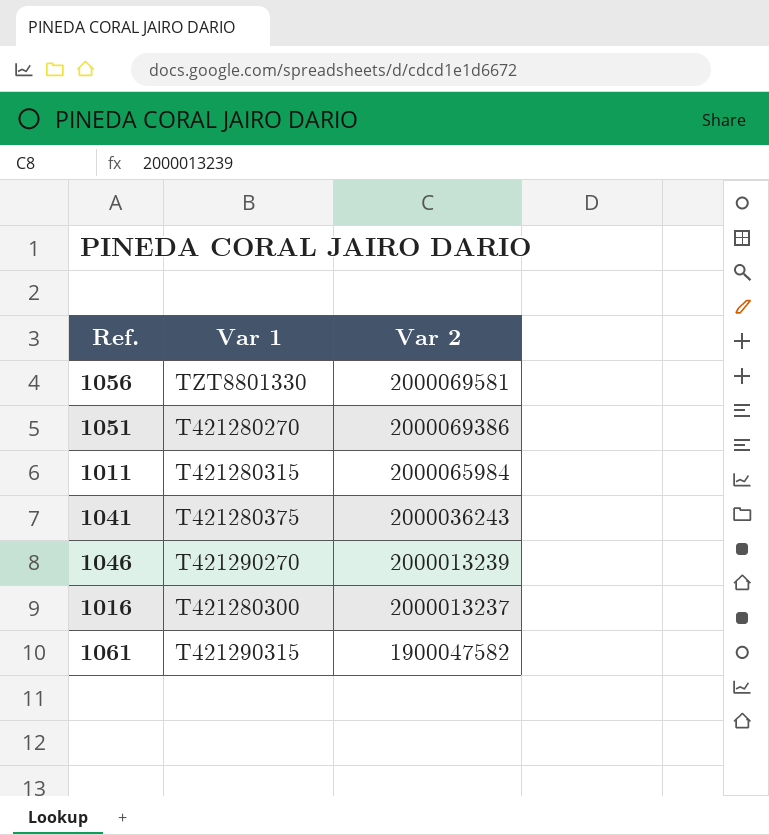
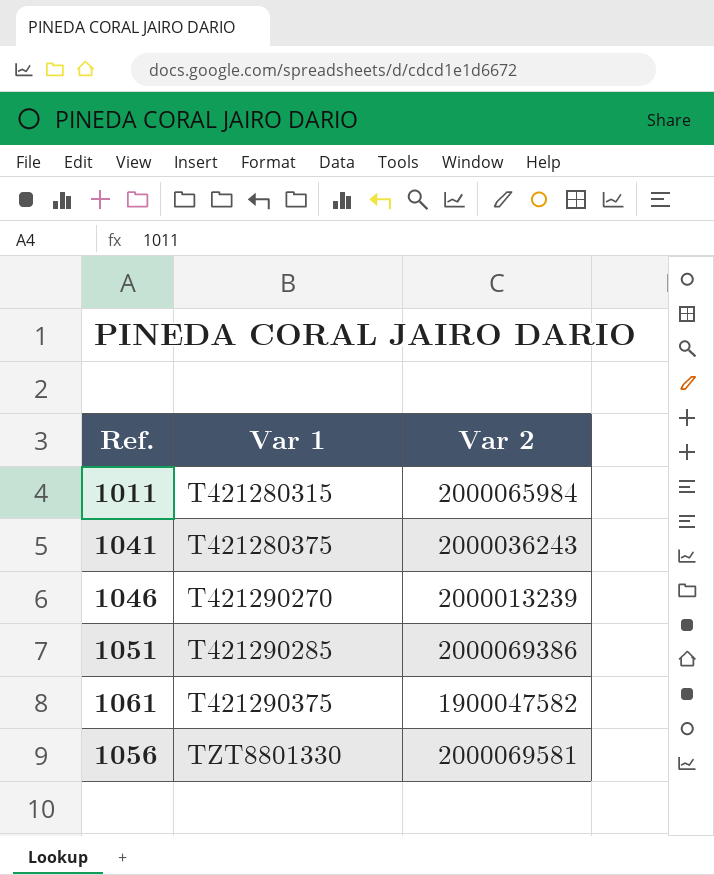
row order: Var 2 descending -> Var 1 ascending
row 1016: T421280300 | 2000013237 -> none
1051 | Var 1: T421280270 -> T421290285
1061 | Var 1: T421290315 -> T421290375

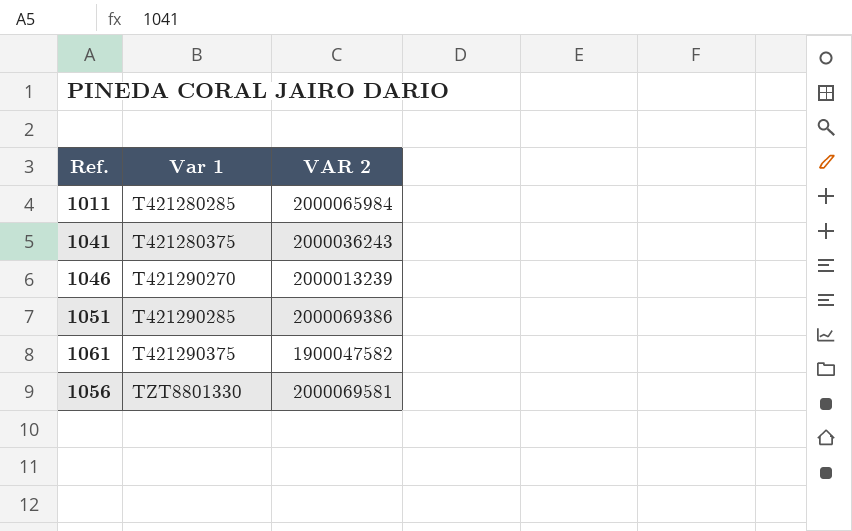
column name: Var 2 -> VAR 2
1011 | Var 1: T421280315 -> T421280285

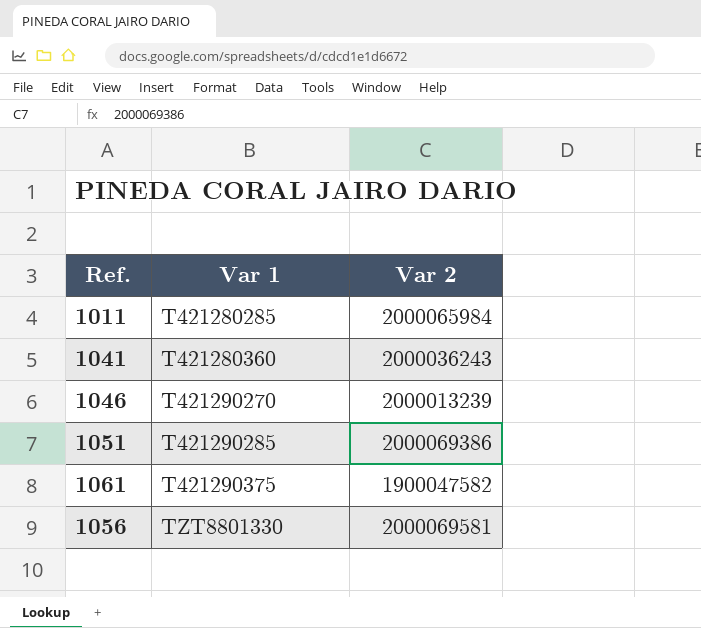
column name: VAR 2 -> Var 2
1041 | Var 1: T421280375 -> T421280360

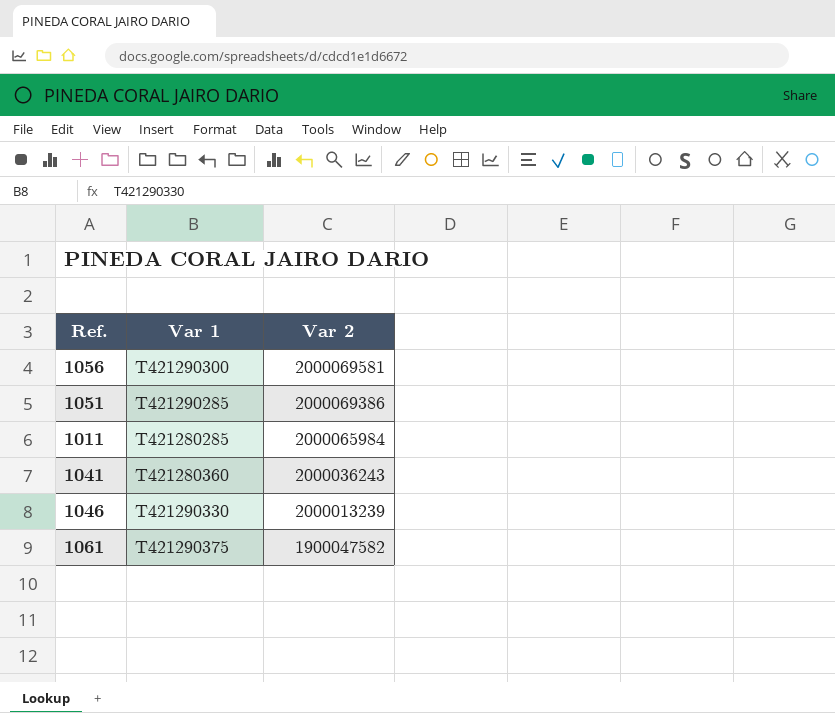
row order: Var 1 ascending -> Var 2 descending
1056 | Var 1: TZT8801330 -> T421290300
1046 | Var 1: T421290270 -> T421290330

